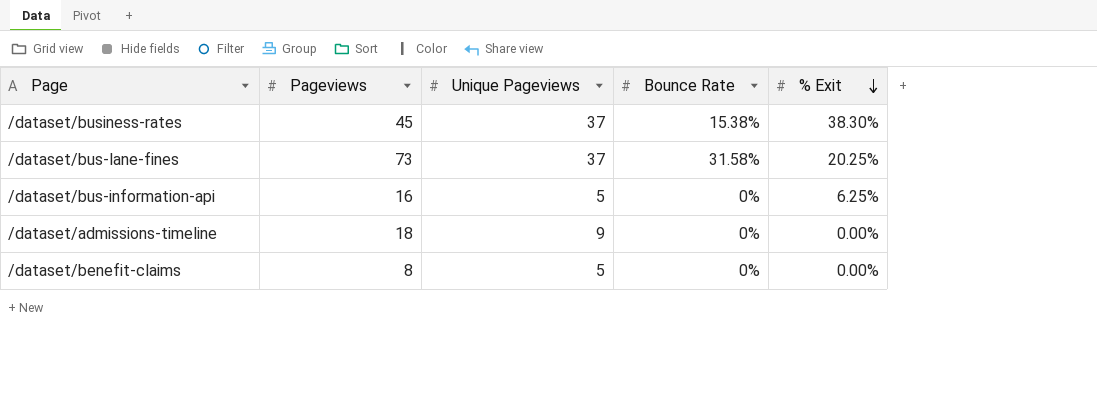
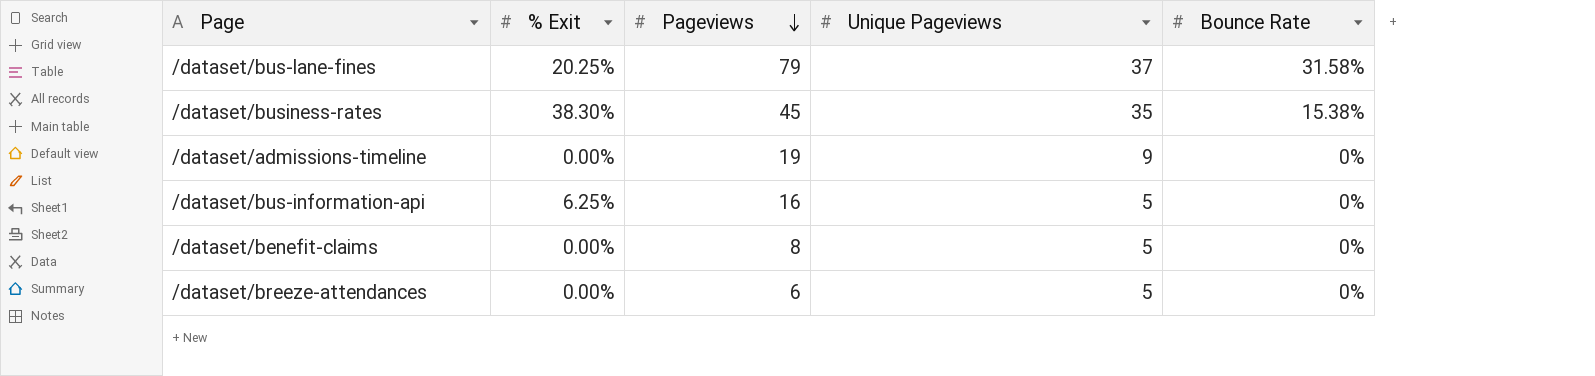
row order: % Exit descending -> Pageviews descending
column % Exit | position: 5 -> 2
/dataset/bus-lane-fines | Pageviews: 73 -> 79
/dataset/business-rates | Unique Pageviews: 37 -> 35
/dataset/admissions-timeline | Pageviews: 18 -> 19
row /dataset/breeze-attendances: none -> 0.00% | 6 | 5 | 0%

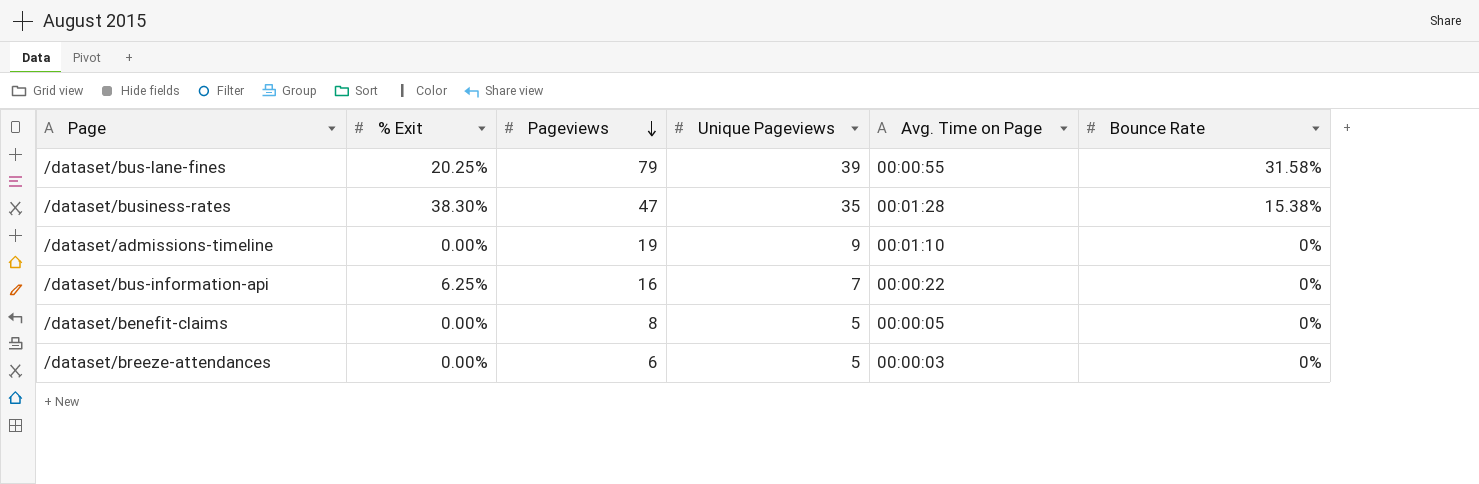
column Avg. Time on Page | position: none -> 5
/dataset/bus-lane-fines | Unique Pageviews: 37 -> 39
/dataset/business-rates | Pageviews: 45 -> 47
/dataset/bus-information-api | Unique Pageviews: 5 -> 7

